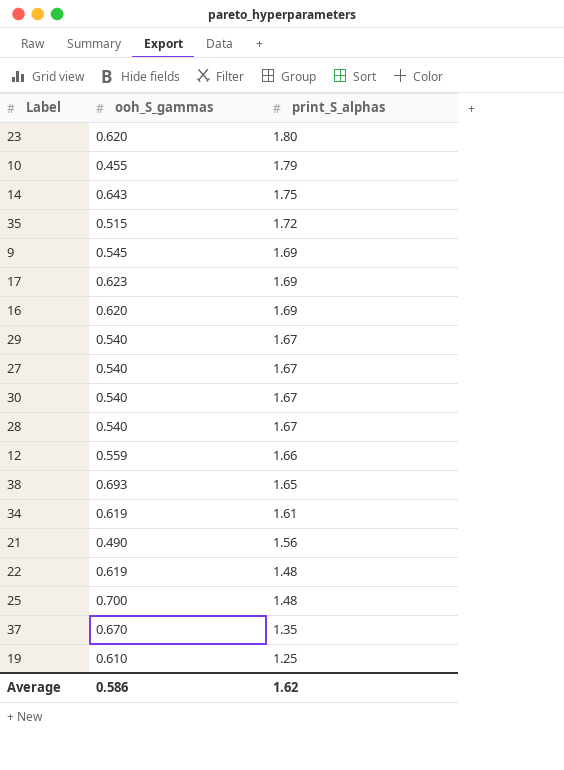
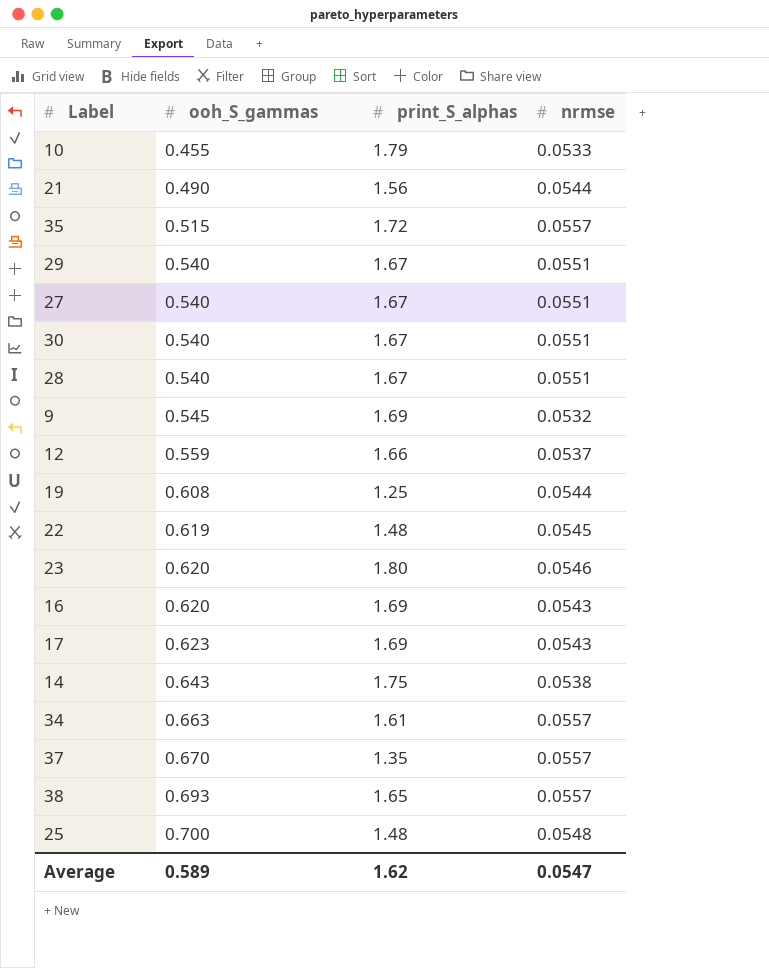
row order: print_S_alphas descending -> ooh_S_gammas ascending
column nrmse | position: none -> 4
19 | ooh_S_gammas: 0.610 -> 0.608
34 | ooh_S_gammas: 0.619 -> 0.663
Average | ooh_S_gammas: 0.586 -> 0.589

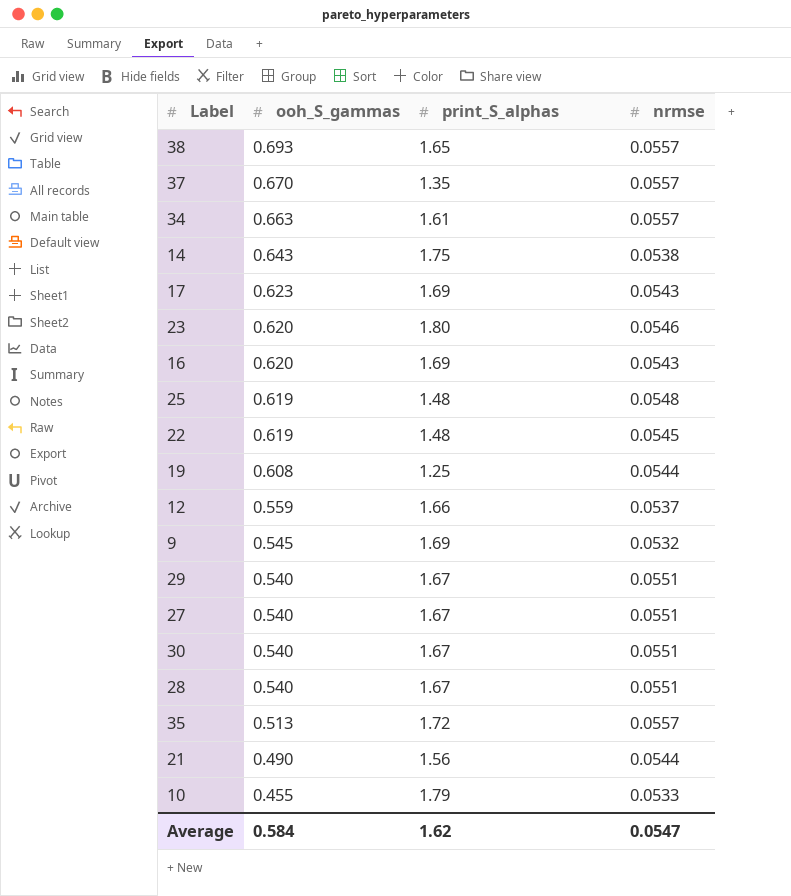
row order: ooh_S_gammas ascending -> ooh_S_gammas descending
25 | ooh_S_gammas: 0.700 -> 0.619
35 | ooh_S_gammas: 0.515 -> 0.513
Average | ooh_S_gammas: 0.589 -> 0.584

